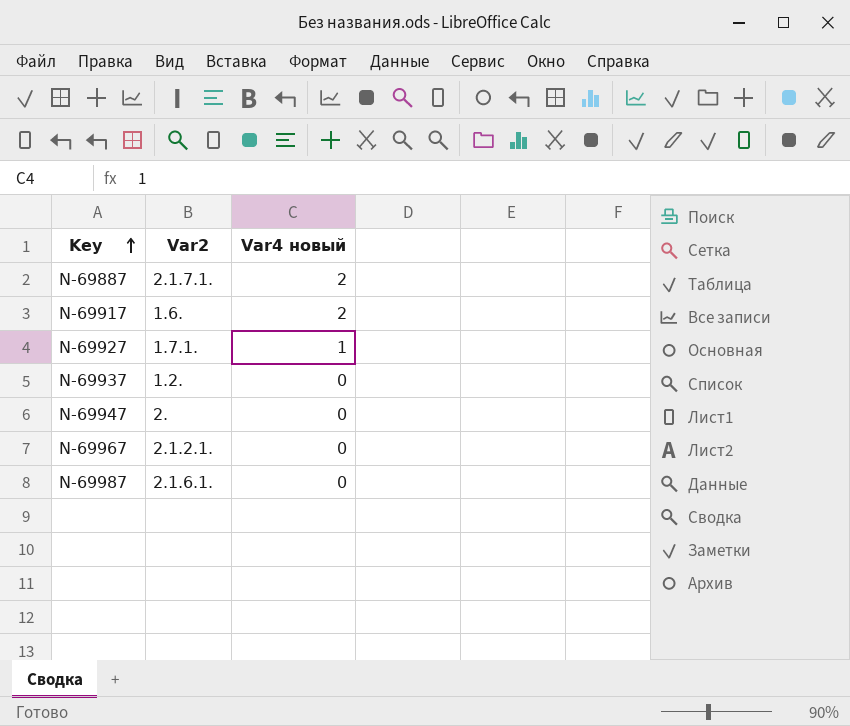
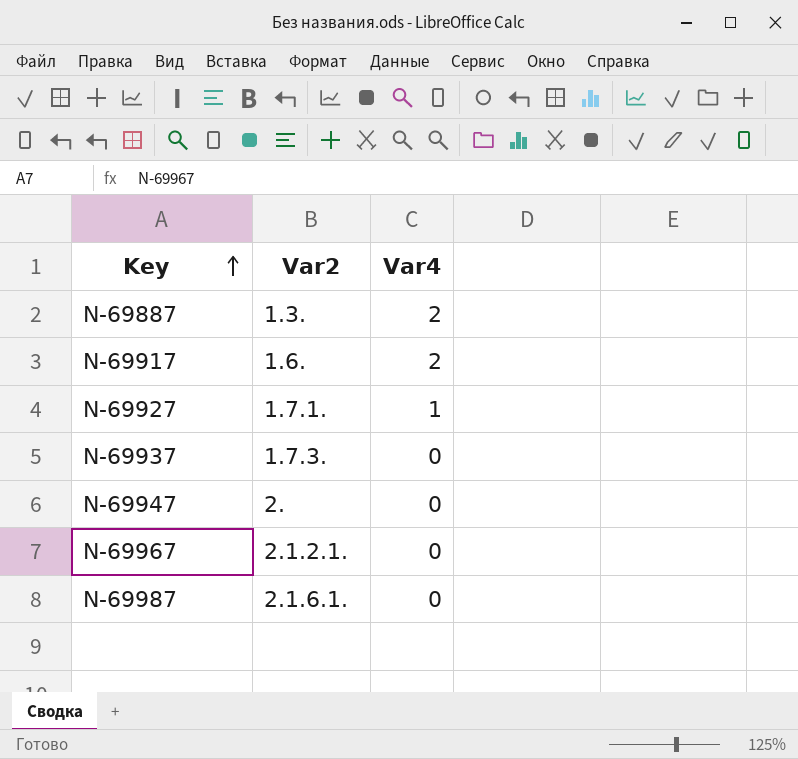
column name: Var4 новый -> Var4
N-69887 | Var2: 2.1.7.1. -> 1.3.
N-69937 | Var2: 1.2. -> 1.7.3.

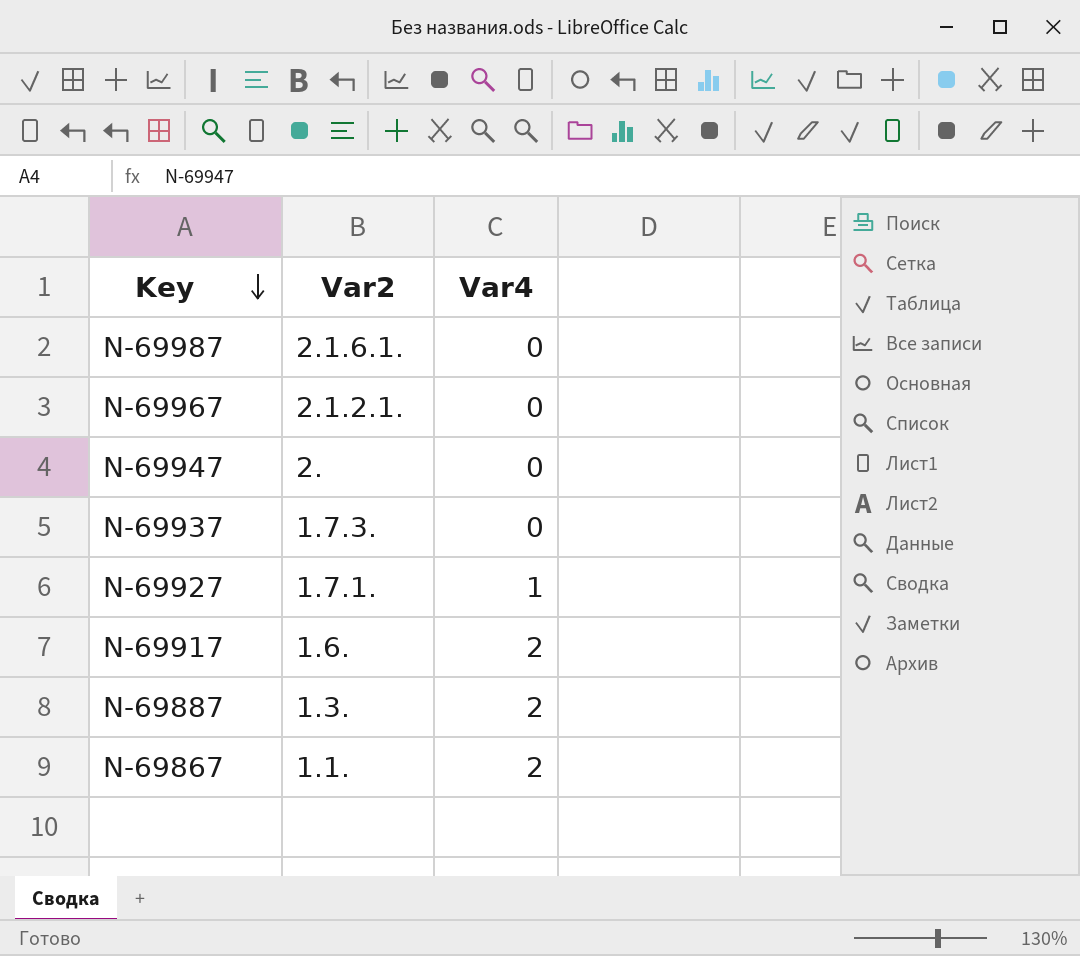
row order: Key ascending -> Key descending
row N-69867: none -> 1.1. | 2

